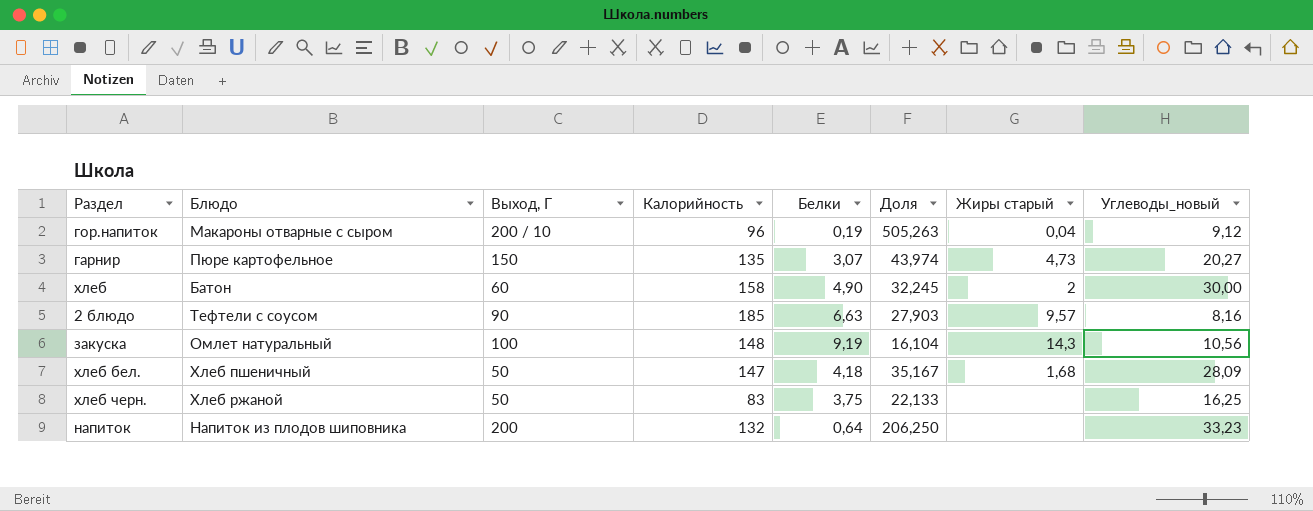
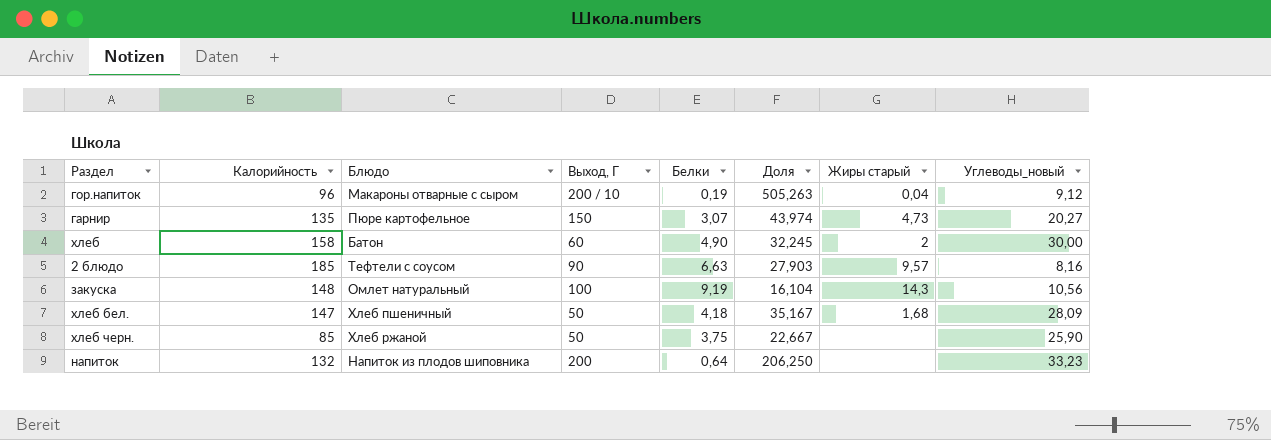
column Калорийность | position: 4 -> 2
хлеб черн. | Калорийность: 83 -> 85
хлеб черн. | Доля: 22,133 -> 22,667
хлеб черн. | Углеводы_новый: 16,25 -> 25,90

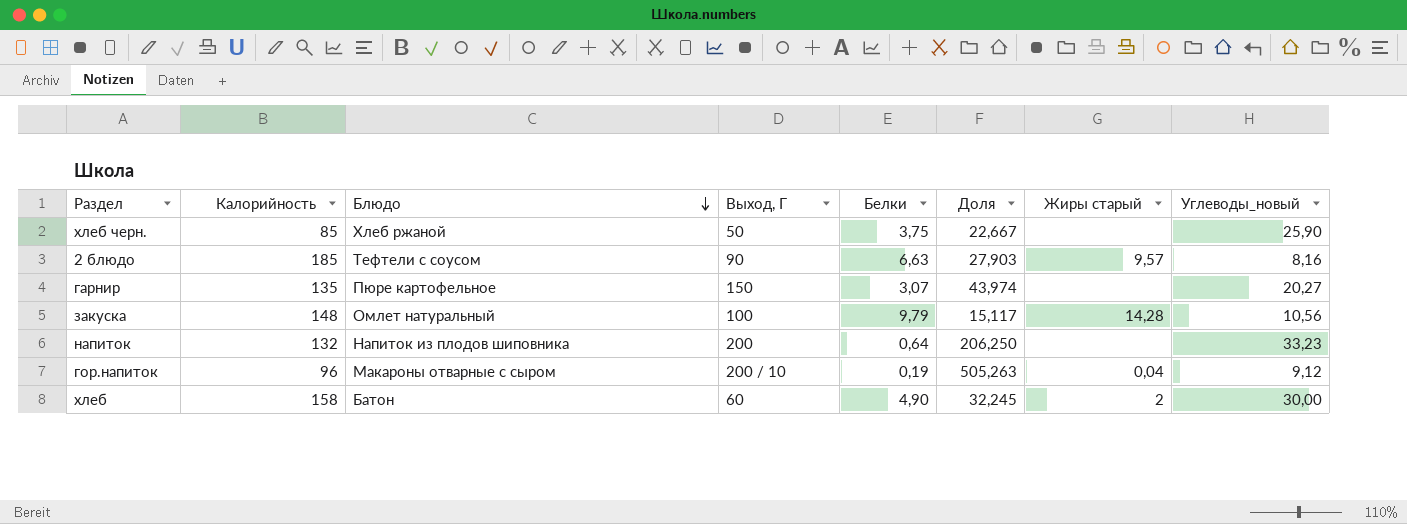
row order: none -> Блюдо descending
row хлеб бел.: 147 | Хлеб пшеничный | 50 | 4,18 | 35,167 | 1,68 | 28,09 -> none
гарнир | Жиры старый: 4,73 -> none
закуска | Белки: 9,19 -> 9,79
закуска | Доля: 16,104 -> 15,117
закуска | Жиры старый: 14,3 -> 14,28

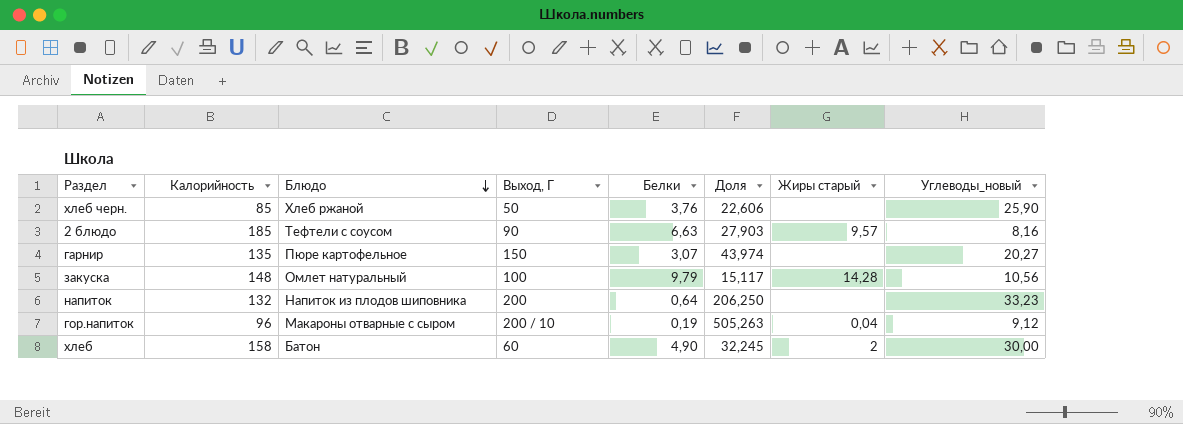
хлеб черн. | Белки: 3,75 -> 3,76
хлеб черн. | Доля: 22,667 -> 22,606

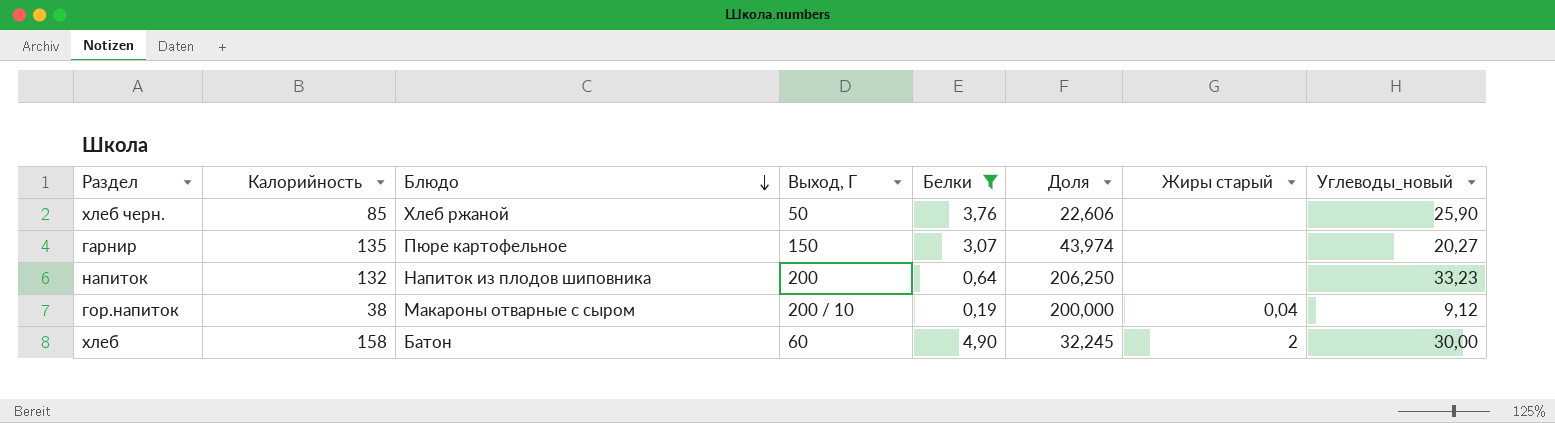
filter: none -> Белки <= 4,90
гор.напиток | Калорийность: 96 -> 38
гор.напиток | Доля: 505,263 -> 200,000

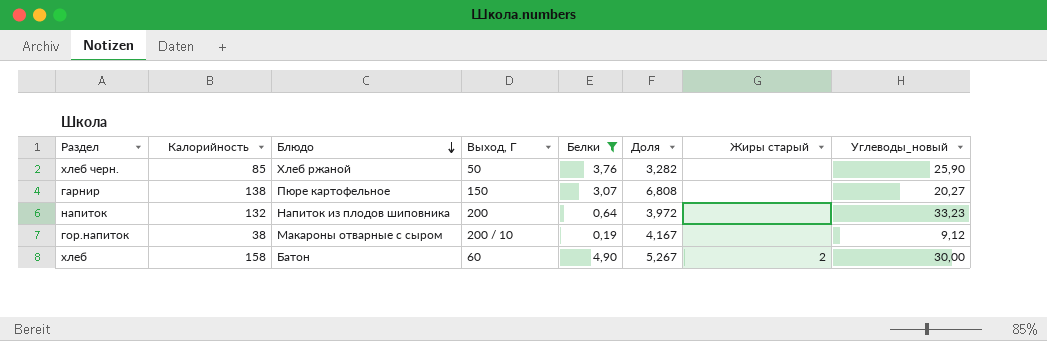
column Доля | formula: [Калорийность] / [Белки] -> [Калорийность] / [Углеводы_новый]
гарнир | Калорийность: 135 -> 138
гор.напиток | Жиры старый: 0,04 -> none

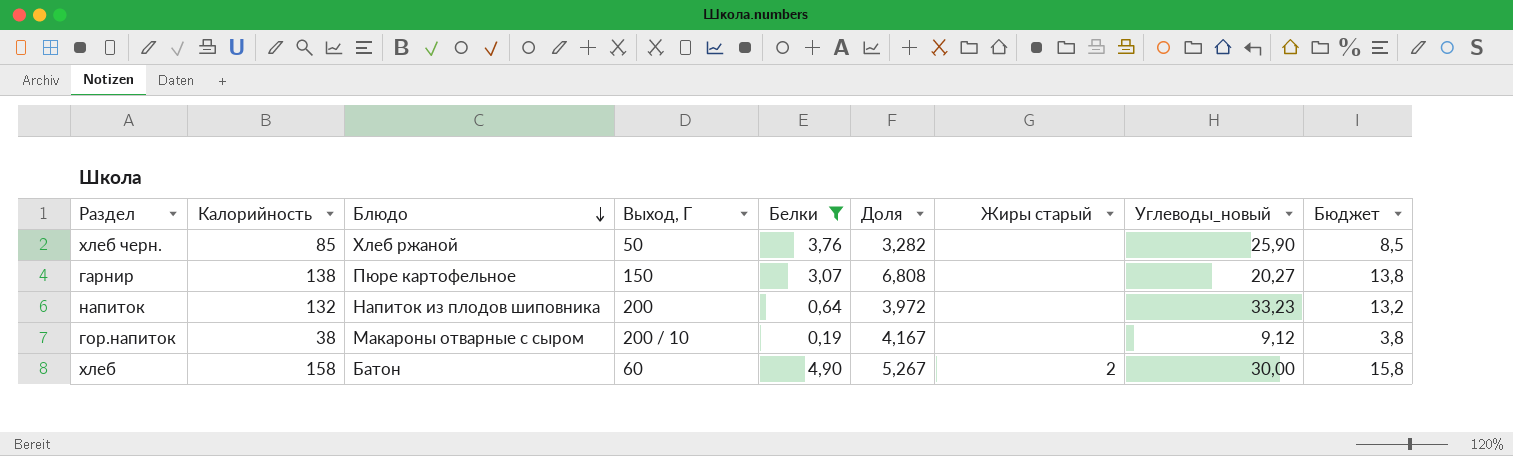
column Бюджет | formula: none -> [Калорийность] * 0,1

